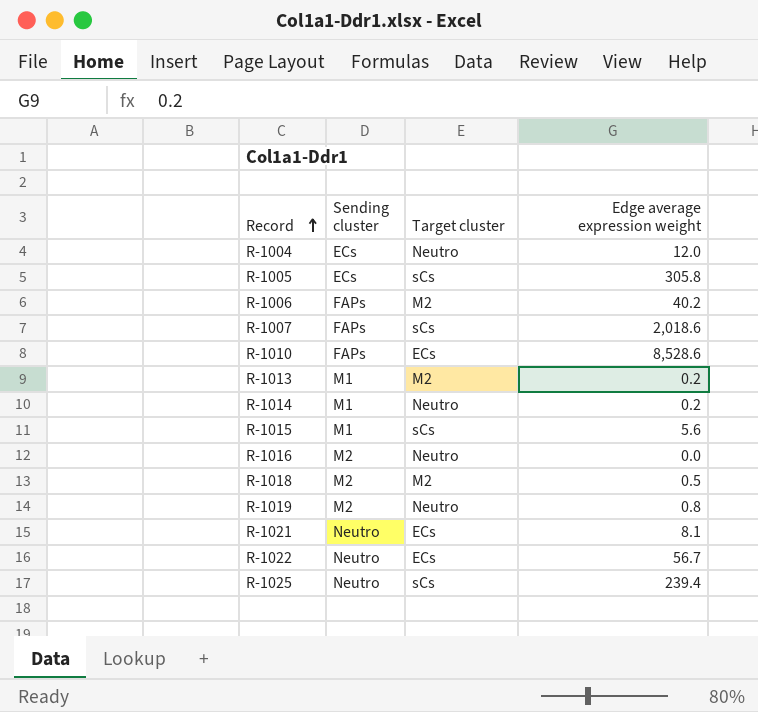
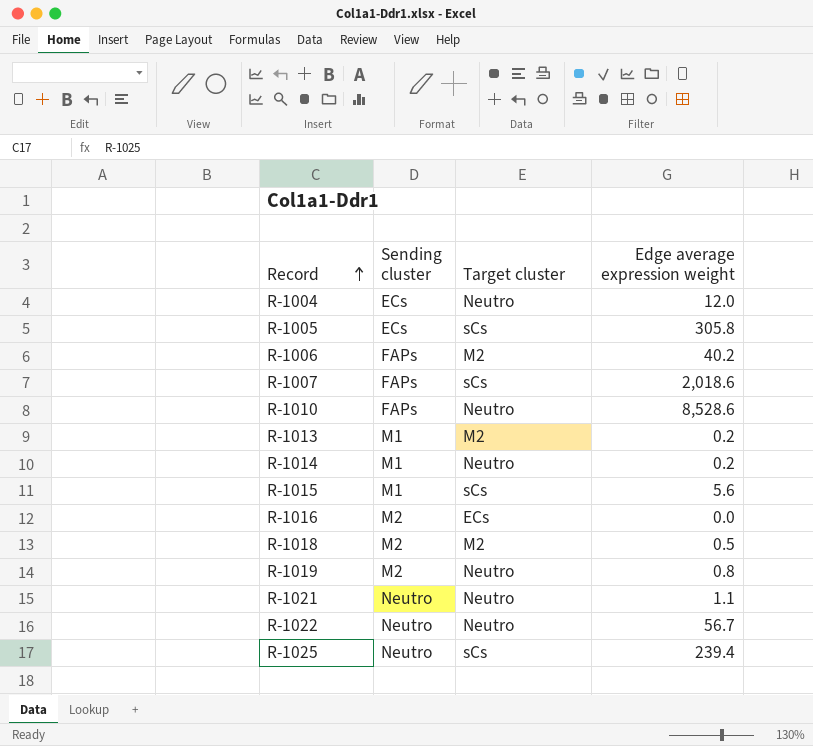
R-1010 | Target cluster: ECs -> Neutro
R-1016 | Target cluster: Neutro -> ECs
R-1021 | Target cluster: ECs -> Neutro
R-1021 | Edge average expression weight: 8.1 -> 1.1
R-1022 | Target cluster: ECs -> Neutro

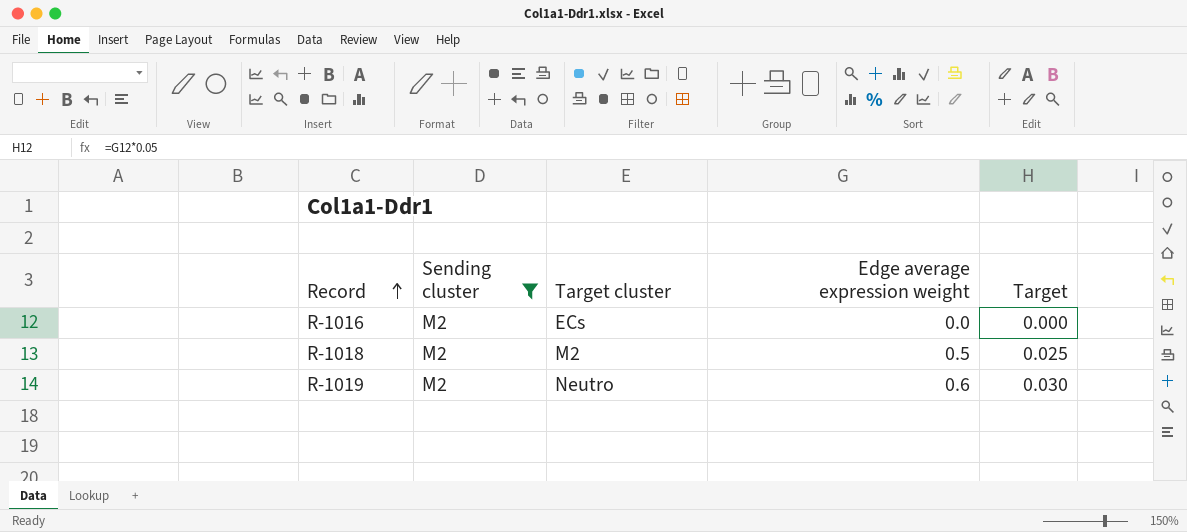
filter: none -> Sending cluster = M2
column Target | formula: none -> [Edge average expression weight] * 0.05
R-1019 | Edge average expression weight: 0.8 -> 0.6

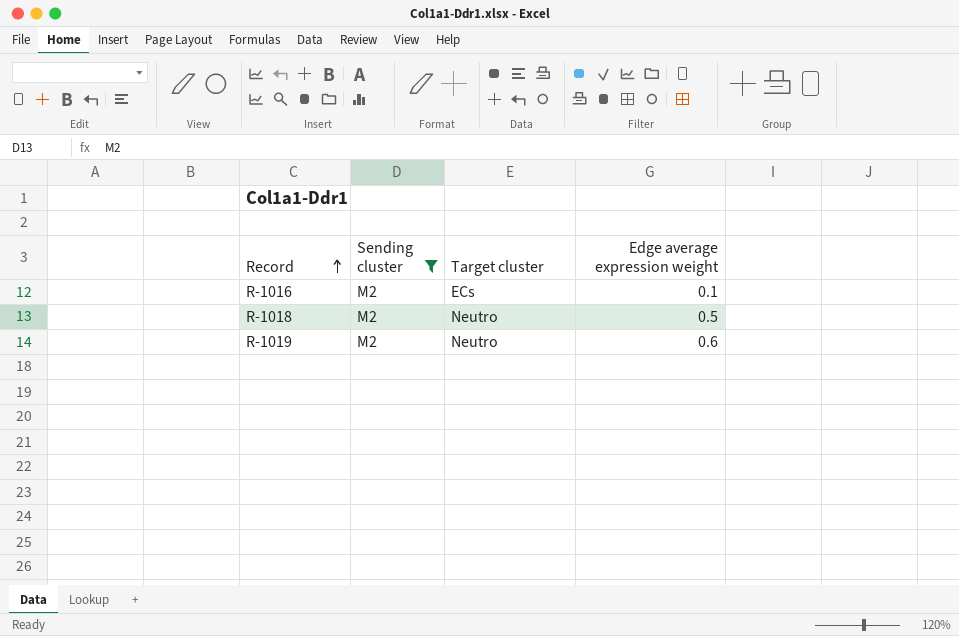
column Target | formula: [Edge average expression weight] * 0.05 -> none
R-1016 | Edge average expression weight: 0.0 -> 0.1
R-1018 | Target cluster: M2 -> Neutro

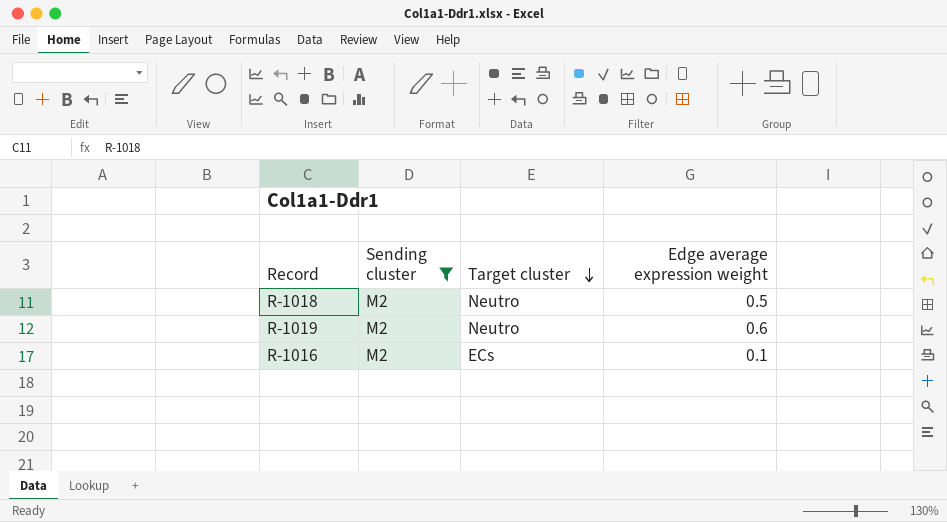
row order: Record ascending -> Target cluster descending

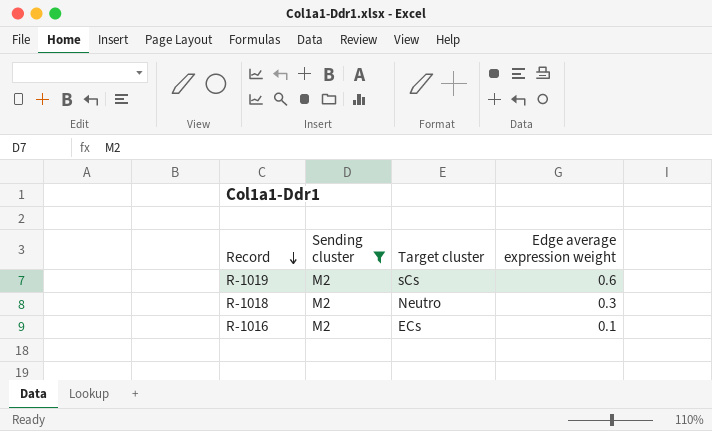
row order: Target cluster descending -> Record descending
R-1019 | Target cluster: Neutro -> sCs
R-1018 | Edge average expression weight: 0.5 -> 0.3

